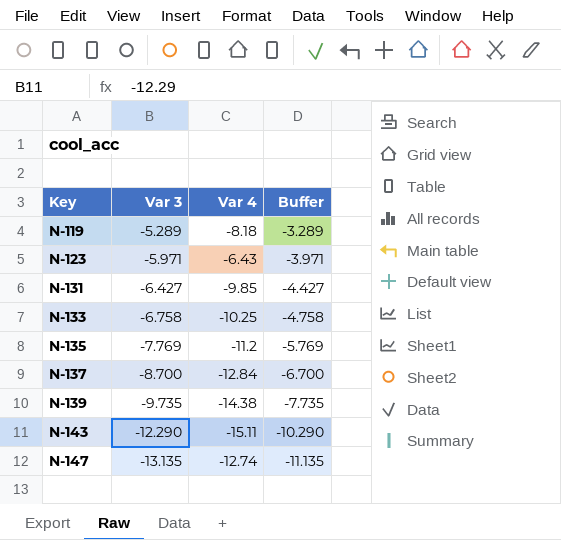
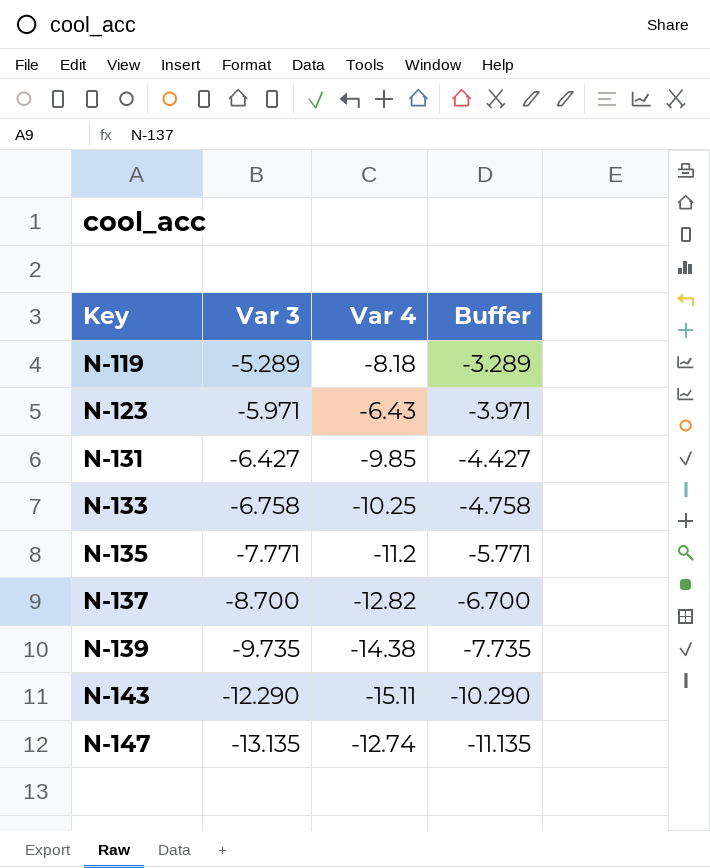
N-135 | Var 3: -7.769 -> -7.771
N-135 | Buffer: -5.769 -> -5.771
N-137 | Var 4: -12.84 -> -12.82

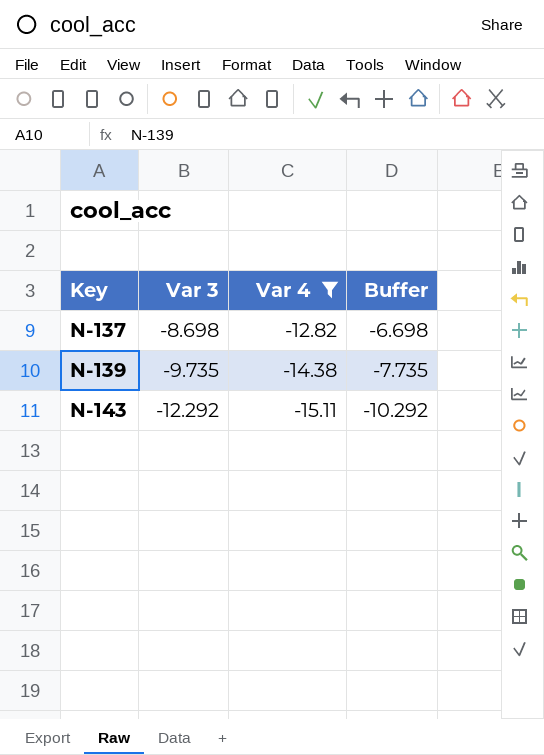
filter: none -> Var 4 <= -12.82
N-137 | Var 3: -8.700 -> -8.698
N-137 | Buffer: -6.700 -> -6.698
N-143 | Var 3: -12.290 -> -12.292
N-143 | Buffer: -10.290 -> -10.292

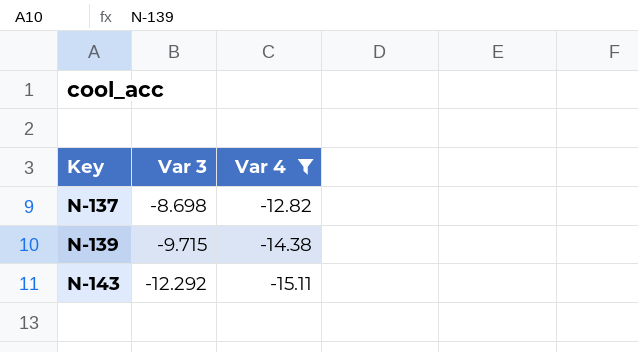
column Buffer | formula: [Var 3] + 2 -> none
N-139 | Var 3: -9.735 -> -9.715

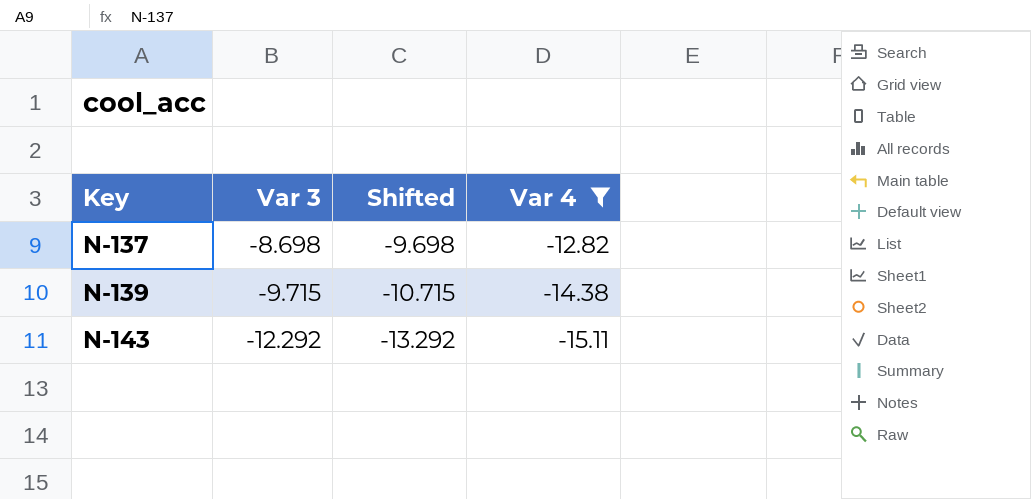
column Shifted | formula: none -> [Var 3] - 1

